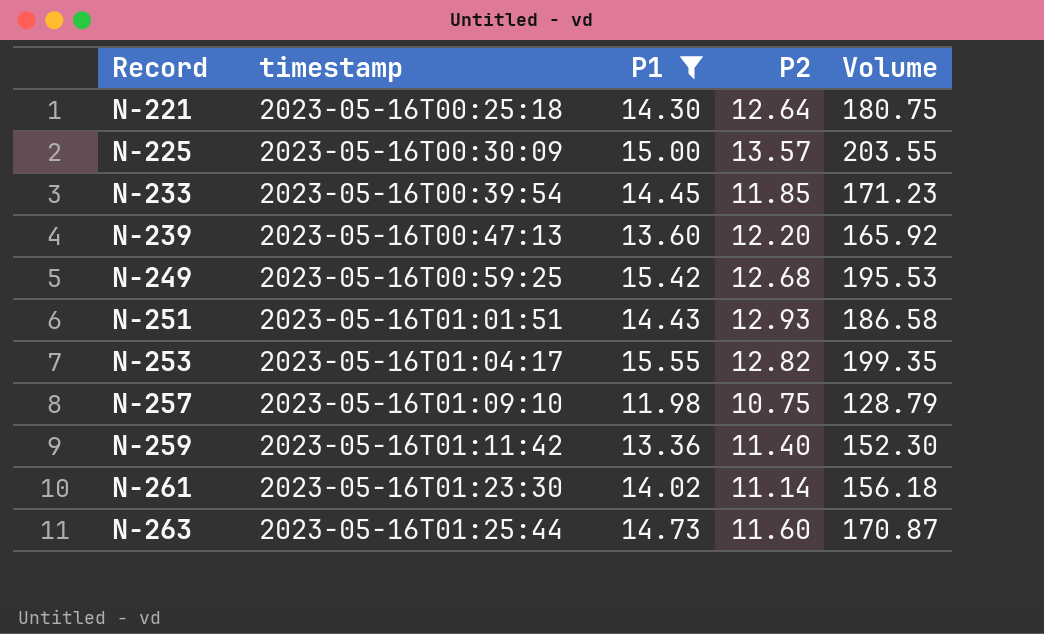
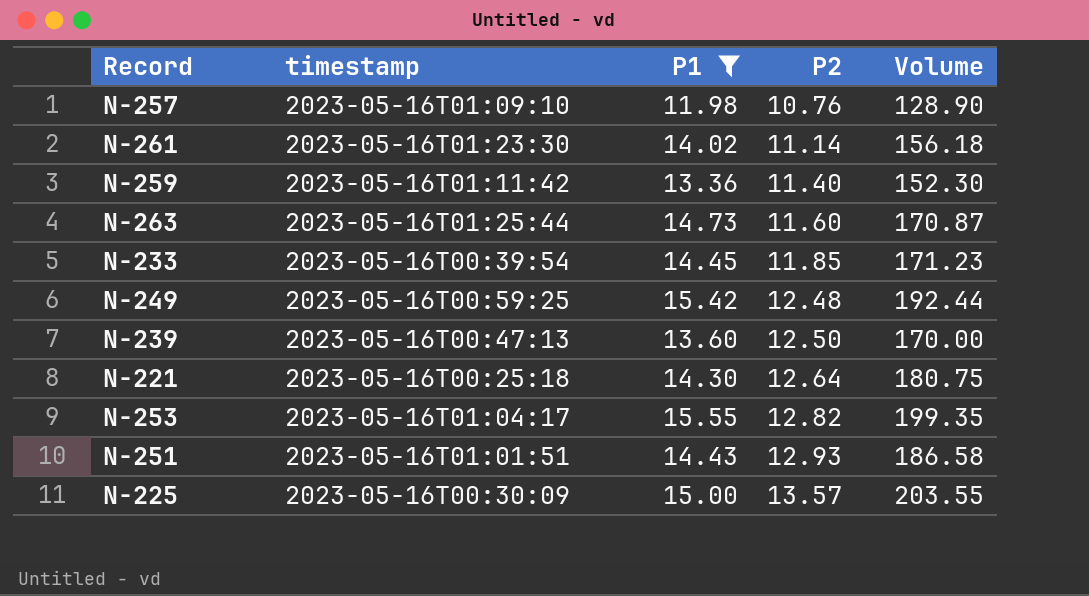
row order: Record ascending -> P2 ascending
N-257 | P2: 10.75 -> 10.76
N-257 | Volume: 128.79 -> 128.90
N-249 | P2: 12.68 -> 12.48
N-249 | Volume: 195.53 -> 192.44
N-239 | P2: 12.20 -> 12.50
N-239 | Volume: 165.92 -> 170.00

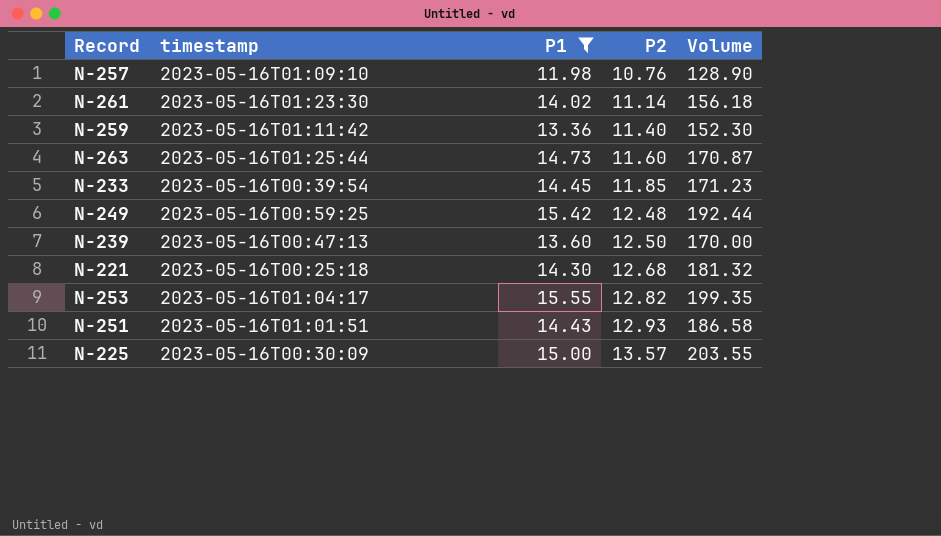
N-221 | P2: 12.64 -> 12.68
N-221 | Volume: 180.75 -> 181.32

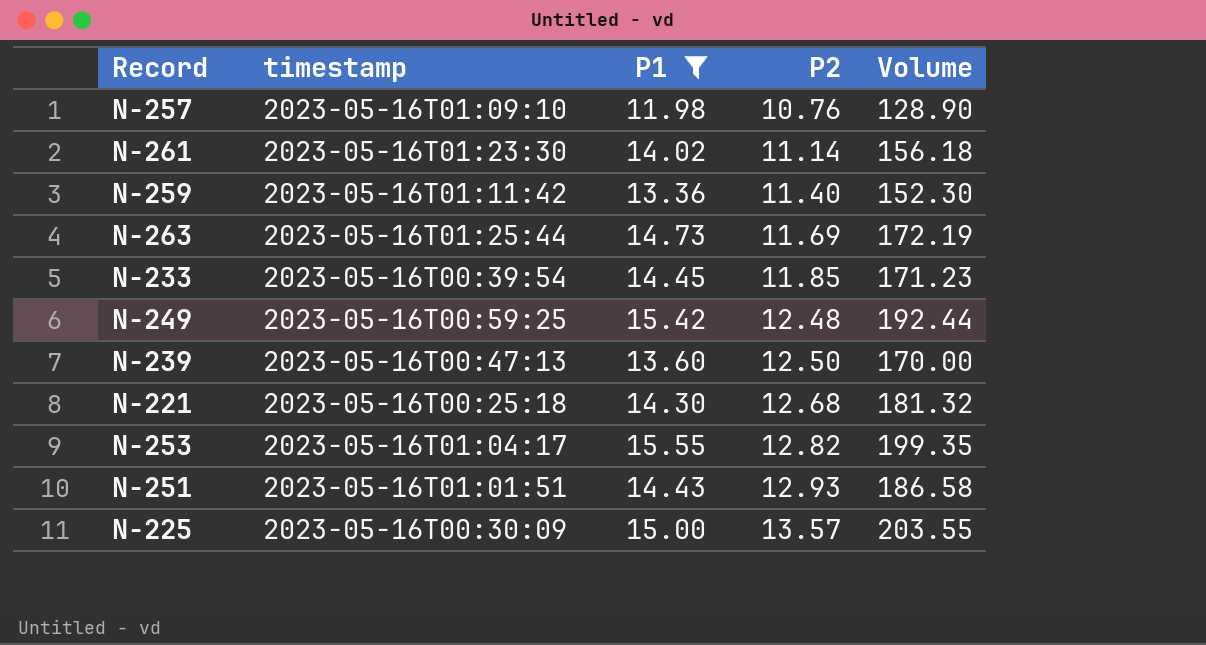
N-263 | P2: 11.60 -> 11.69
N-263 | Volume: 170.87 -> 172.19

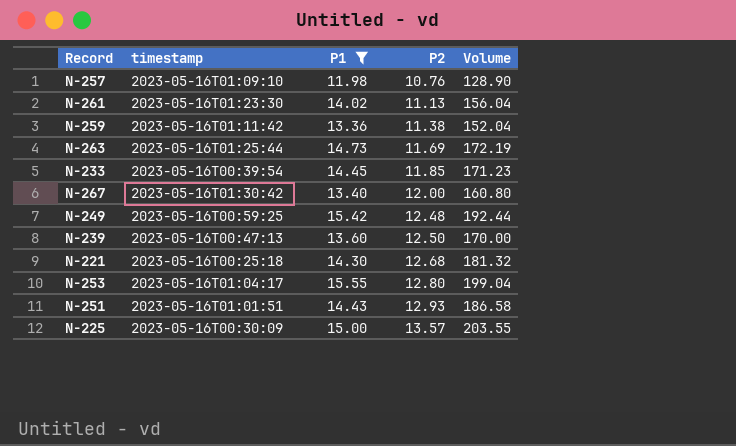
N-261 | P2: 11.14 -> 11.13
N-261 | Volume: 156.18 -> 156.04
N-259 | P2: 11.40 -> 11.38
N-259 | Volume: 152.30 -> 152.04
row N-267: none -> 2023-05-16T01:30:42 | 13.40 | 12.00 | 160.80
N-253 | P2: 12.82 -> 12.80
N-253 | Volume: 199.35 -> 199.04

